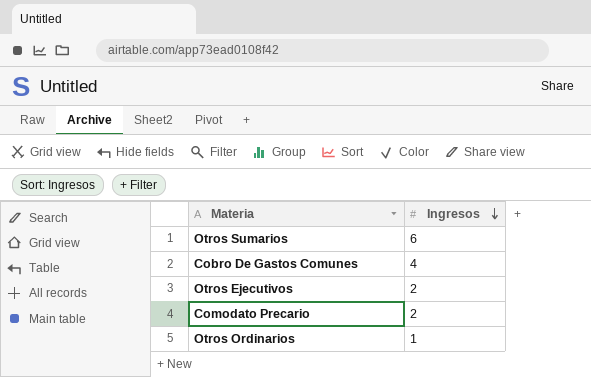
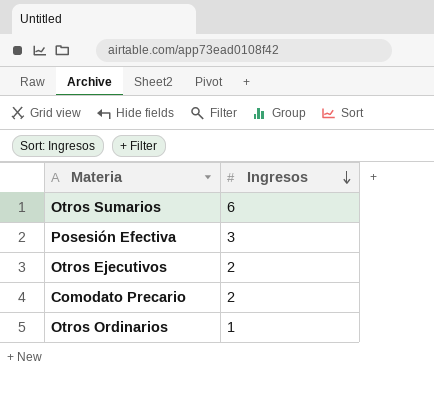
row Cobro De Gastos Comunes: 4 -> none
row Posesión Efectiva: none -> 3

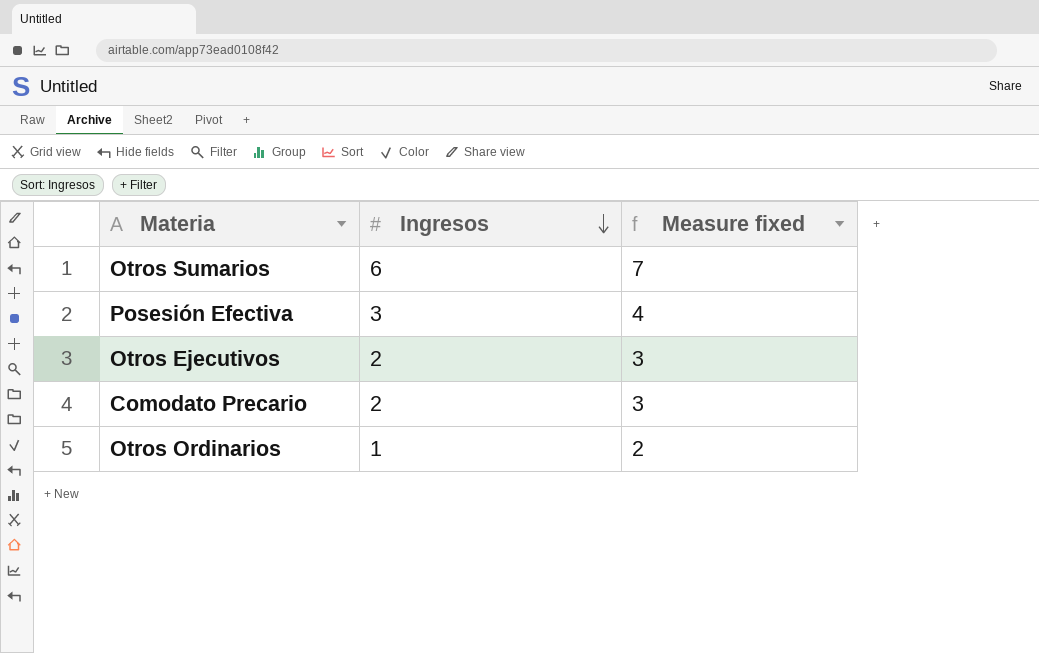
column Measure fixed | formula: none -> [Ingresos] + 1

